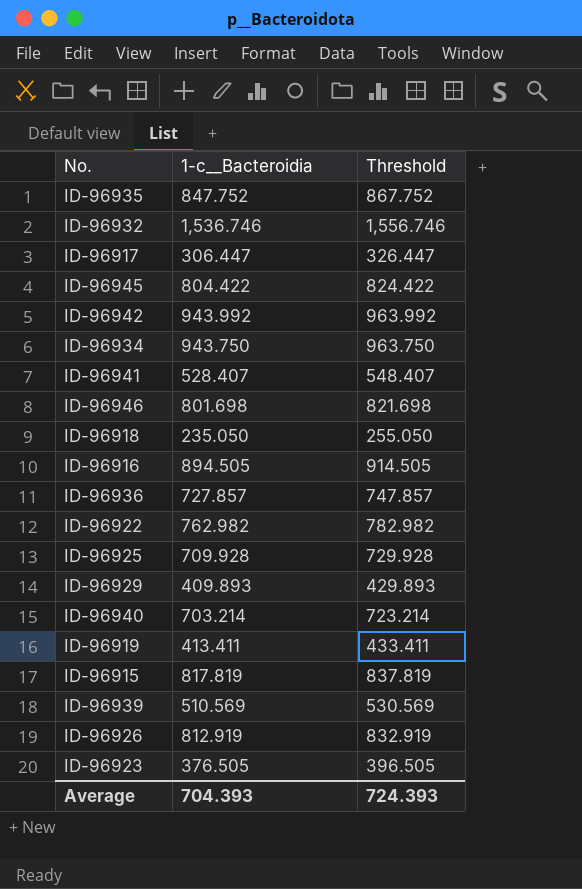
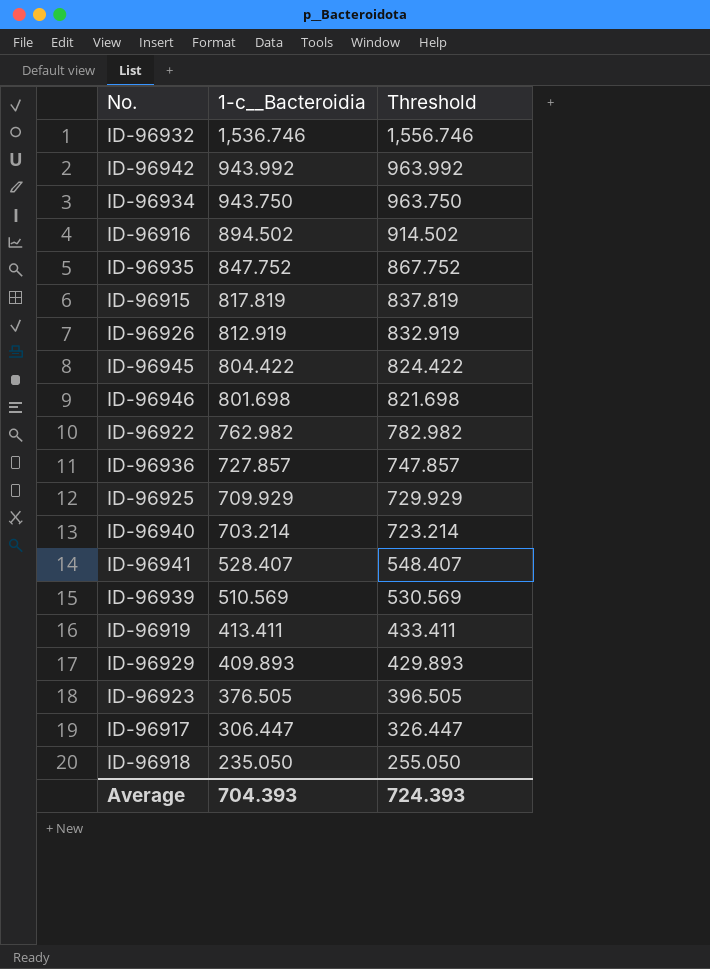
row order: none -> 1-c__Bacteroidia descending
ID-96916 | 1-c__Bacteroidia: 894.505 -> 894.502
ID-96916 | Threshold: 914.505 -> 914.502
ID-96925 | 1-c__Bacteroidia: 709.928 -> 709.929
ID-96925 | Threshold: 729.928 -> 729.929

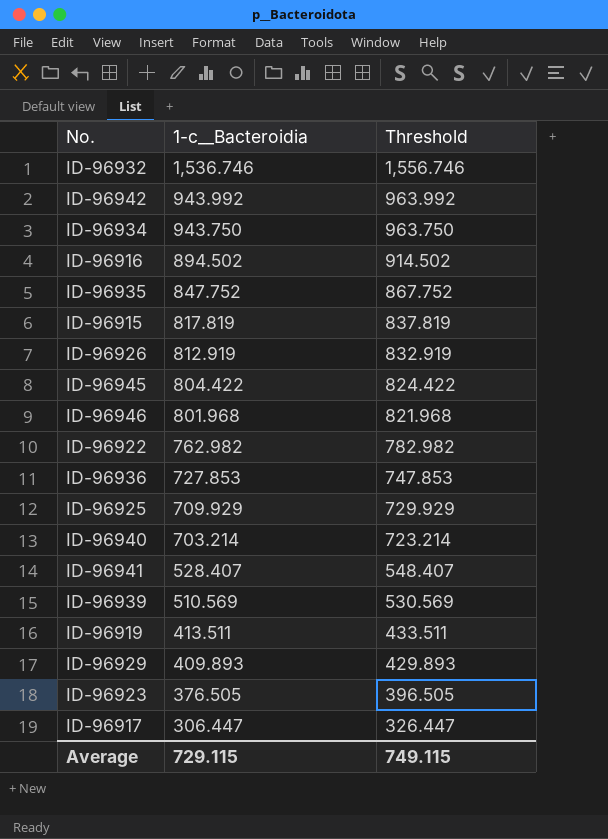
row ID-96918: 235.050 | 255.050 -> none
ID-96946 | 1-c__Bacteroidia: 801.698 -> 801.968
ID-96946 | Threshold: 821.698 -> 821.968
ID-96936 | 1-c__Bacteroidia: 727.857 -> 727.853
ID-96936 | Threshold: 747.857 -> 747.853
ID-96919 | 1-c__Bacteroidia: 413.411 -> 413.511
ID-96919 | Threshold: 433.411 -> 433.511
Average | 1-c__Bacteroidia: 704.393 -> 729.115
Average | Threshold: 724.393 -> 749.115

